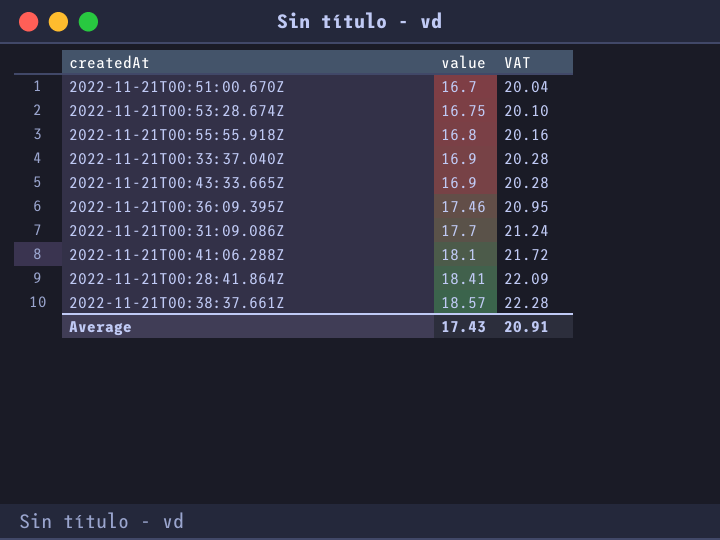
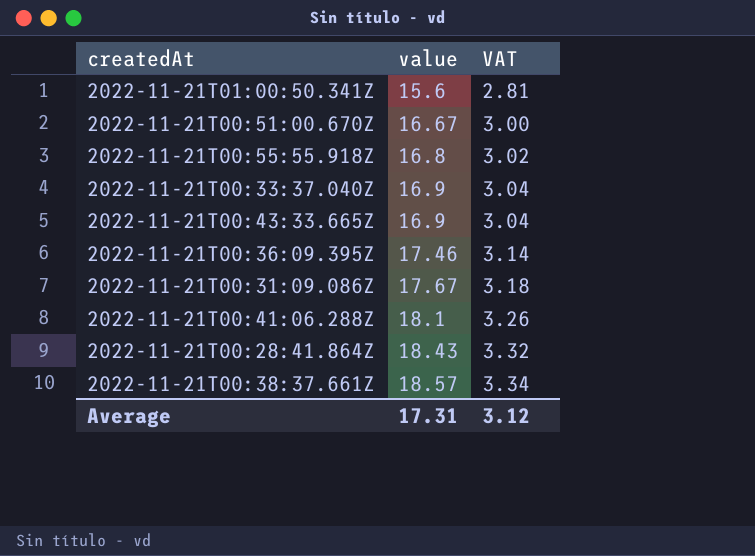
column VAT | formula: [value] * 1.2 -> [value] * 0.18
row 2022-11-21T00:53:28.674Z: 16.75 | 20.10 -> none
row 2022-11-21T01:00:50.341Z: none -> 15.6 | 2.81
2022-11-21T00:51:00.670Z | value: 16.7 -> 16.67
2022-11-21T00:31:09.086Z | value: 17.7 -> 17.67
2022-11-21T00:28:41.864Z | value: 18.41 -> 18.43
Average | value: 17.43 -> 17.31
Average | VAT: 20.91 -> 3.12

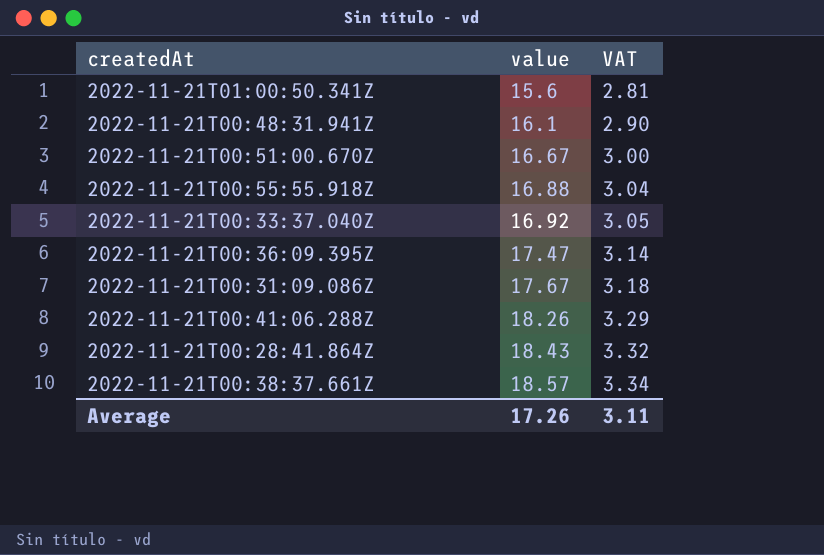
row 2022-11-21T00:43:33.665Z: 16.9 | 3.04 -> none
row 2022-11-21T00:48:31.941Z: none -> 16.1 | 2.90
2022-11-21T00:55:55.918Z | value: 16.8 -> 16.88
2022-11-21T00:55:55.918Z | VAT: 3.02 -> 3.04
2022-11-21T00:33:37.040Z | value: 16.9 -> 16.92
2022-11-21T00:33:37.040Z | VAT: 3.04 -> 3.05
2022-11-21T00:36:09.395Z | value: 17.46 -> 17.47
2022-11-21T00:41:06.288Z | value: 18.1 -> 18.26
2022-11-21T00:41:06.288Z | VAT: 3.26 -> 3.29
Average | value: 17.31 -> 17.26
Average | VAT: 3.12 -> 3.11

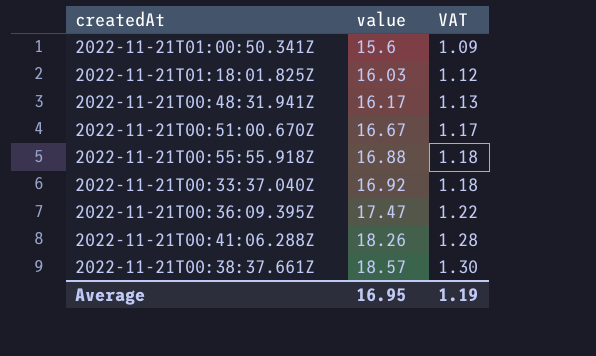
column VAT | formula: [value] * 0.18 -> [value] * 0.07
row 2022-11-21T00:31:09.086Z: 17.67 | 3.18 -> none
row 2022-11-21T00:28:41.864Z: 18.43 | 3.32 -> none
row 2022-11-21T01:18:01.825Z: none -> 16.03 | 1.12
2022-11-21T00:48:31.941Z | value: 16.1 -> 16.17
Average | value: 17.26 -> 16.95
Average | VAT: 3.11 -> 1.19

